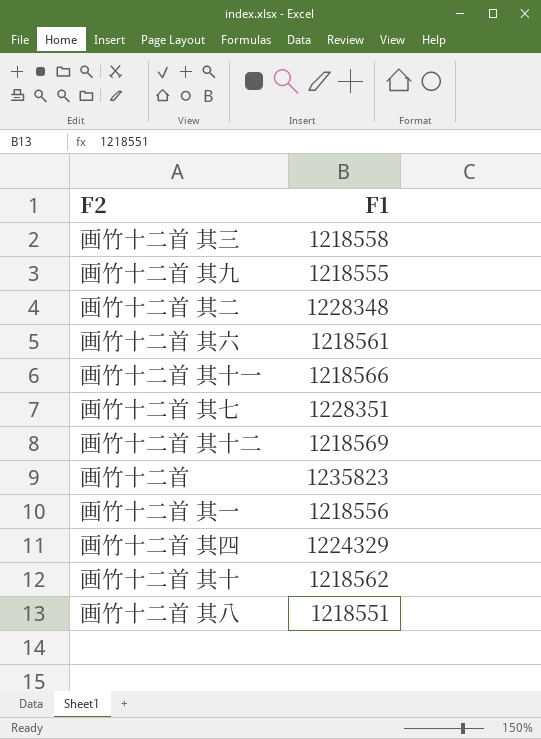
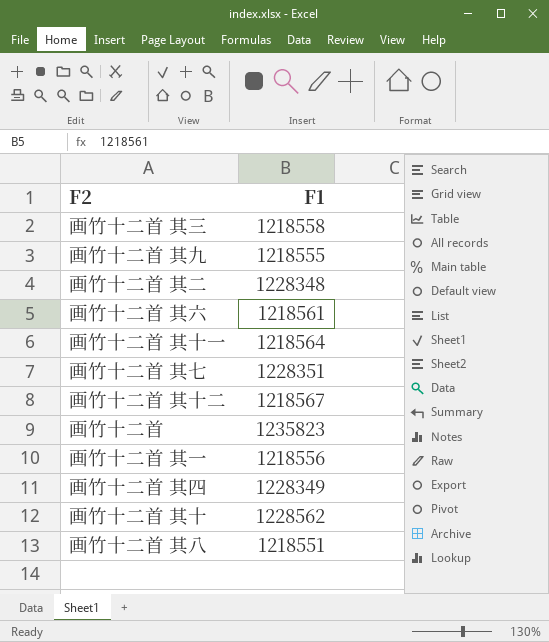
画竹十二首 其十一 | F1: 1218566 -> 1218564
画竹十二首 其十二 | F1: 1218569 -> 1218567
画竹十二首 其四 | F1: 1224329 -> 1228349
画竹十二首 其十 | F1: 1218562 -> 1228562

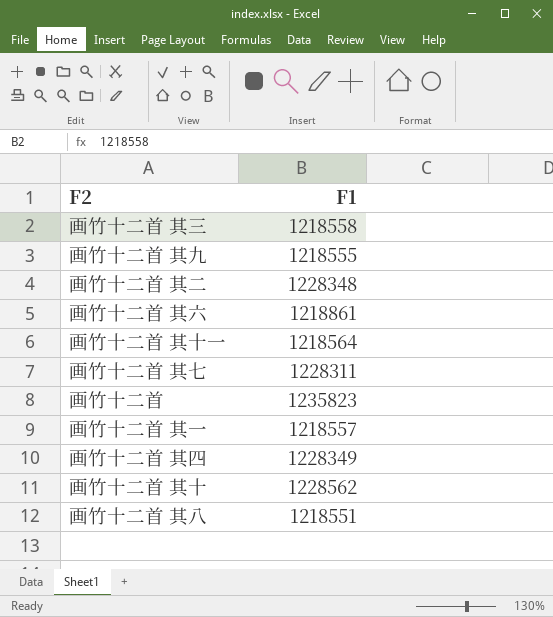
row 画竹十二首 其十二: 1218567 -> none
画竹十二首 其六 | F1: 1218561 -> 1218861
画竹十二首 其七 | F1: 1228351 -> 1228311
画竹十二首 其一 | F1: 1218556 -> 1218557

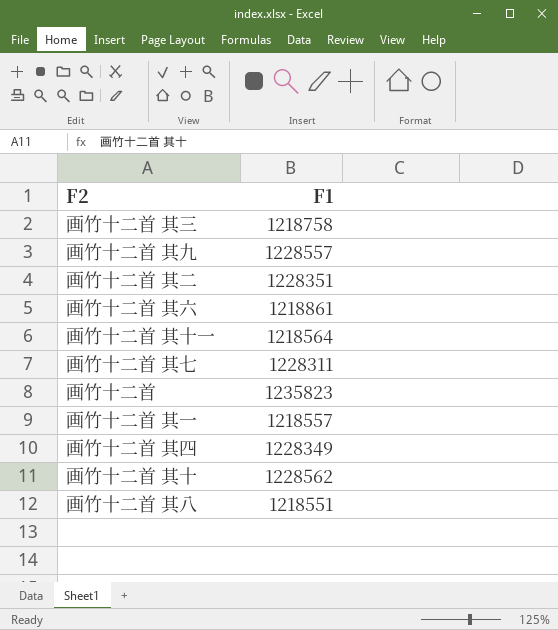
画竹十二首 其三 | F1: 1218558 -> 1218758
画竹十二首 其九 | F1: 1218555 -> 1228557
画竹十二首 其二 | F1: 1228348 -> 1228351

